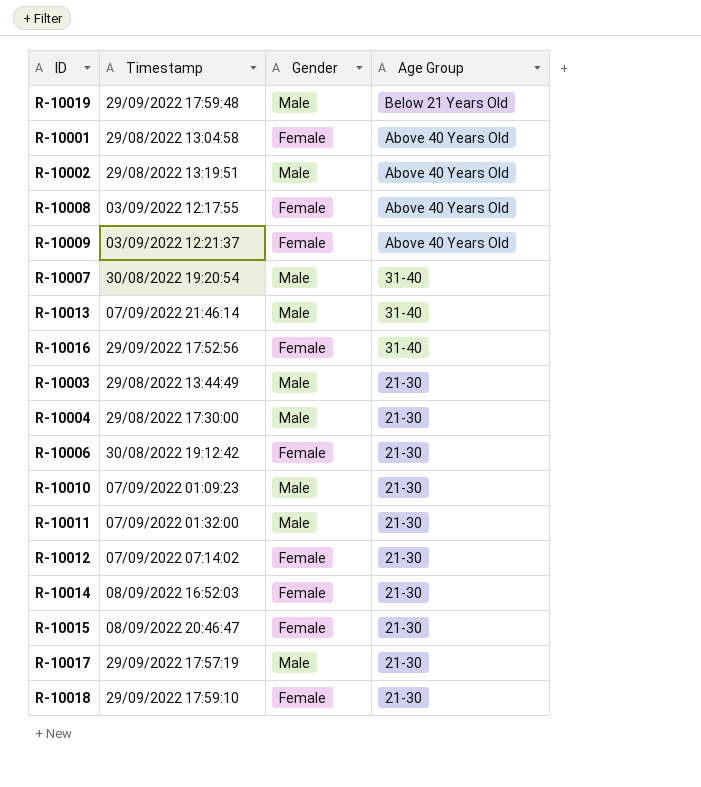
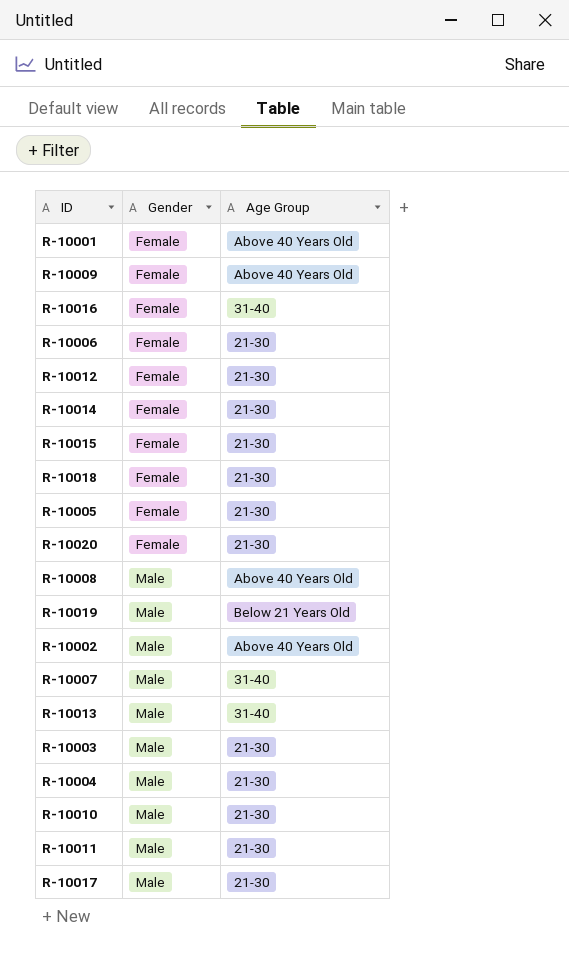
row order: Age Group descending -> Gender ascending
column Timestamp | position: 2 -> none
row R-10005: none -> Female | 21-30
row R-10020: none -> Female | 21-30
R-10008 | Gender: Female -> Male

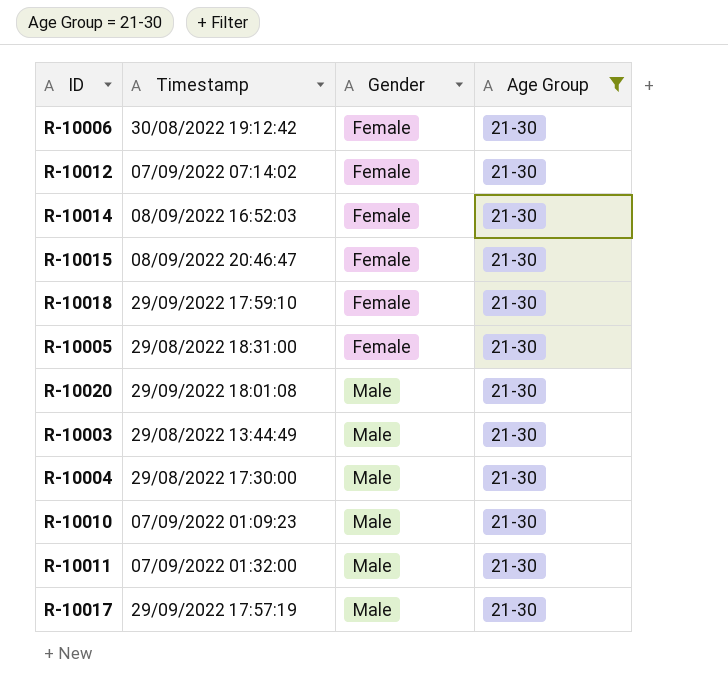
filter: none -> Age Group = 21-30
column Timestamp | position: none -> 2
R-10020 | Gender: Female -> Male

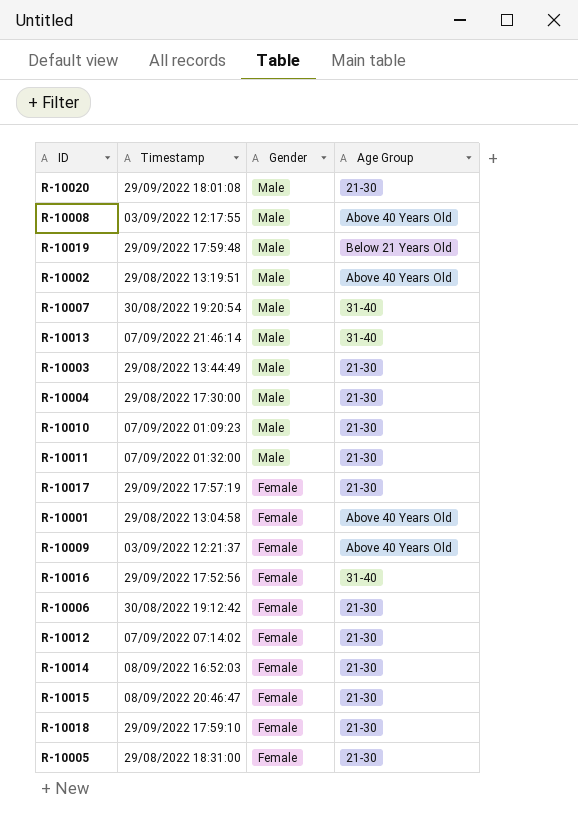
filter: Age Group = 21-30 -> none
row order: Gender ascending -> Gender descending
R-10017 | Gender: Male -> Female

